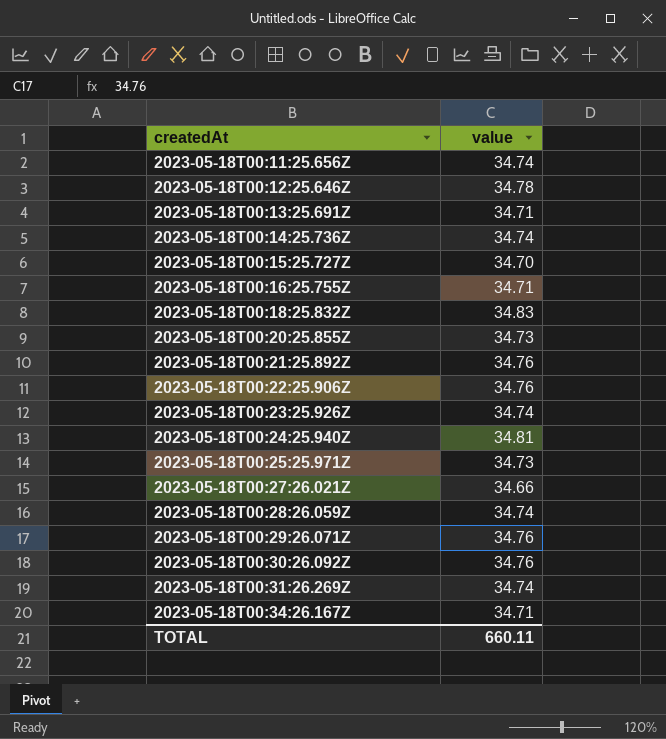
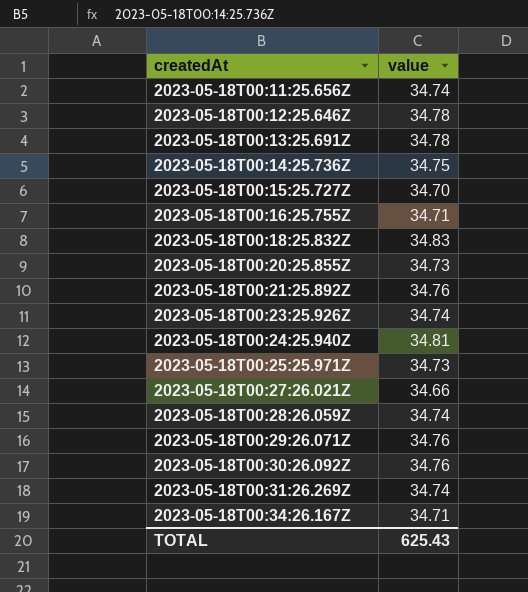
row 2023-05-18T00:22:25.906Z: 34.76 -> none
2023-05-18T00:13:25.691Z | value: 34.71 -> 34.78
2023-05-18T00:14:25.736Z | value: 34.74 -> 34.75
TOTAL | value: 660.11 -> 625.43

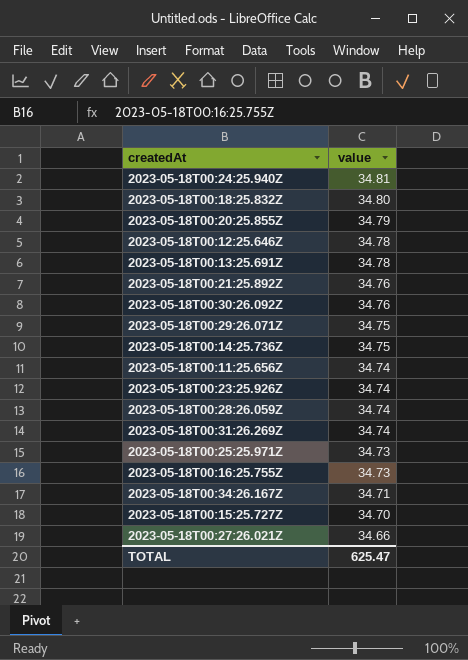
row order: createdAt ascending -> value descending
2023-05-18T00:18:25.832Z | value: 34.83 -> 34.80
2023-05-18T00:20:25.855Z | value: 34.73 -> 34.79
2023-05-18T00:29:26.071Z | value: 34.76 -> 34.75
2023-05-18T00:16:25.755Z | value: 34.71 -> 34.73
TOTAL | value: 625.43 -> 625.47

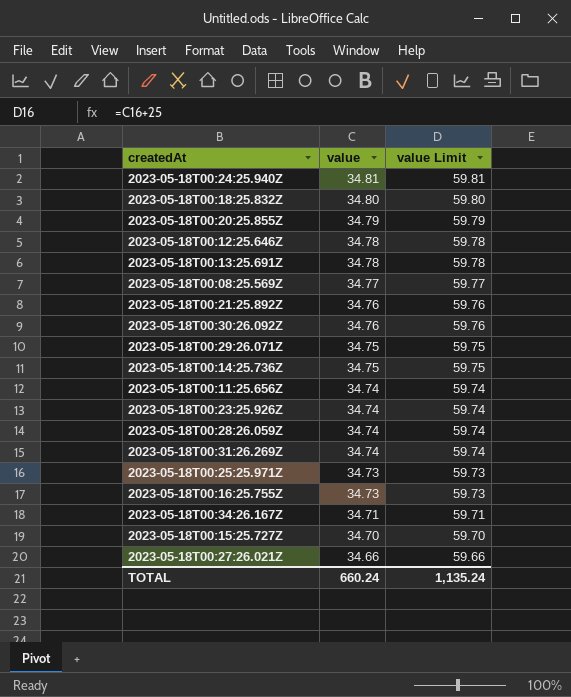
column value Limit | formula: none -> [value] + 25
row 2023-05-18T00:08:25.569Z: none -> 34.77 | 59.77
TOTAL | value: 625.47 -> 660.24

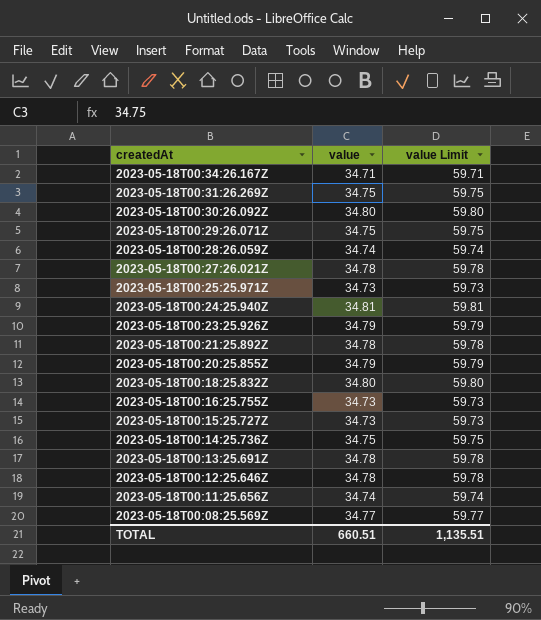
row order: value descending -> createdAt descending
2023-05-18T00:31:26.269Z | value: 34.74 -> 34.75
2023-05-18T00:31:26.269Z | value Limit: 59.74 -> 59.75
2023-05-18T00:30:26.092Z | value: 34.76 -> 34.80
2023-05-18T00:30:26.092Z | value Limit: 59.76 -> 59.80
2023-05-18T00:27:26.021Z | value: 34.66 -> 34.78
2023-05-18T00:27:26.021Z | value Limit: 59.66 -> 59.78
2023-05-18T00:23:25.926Z | value: 34.74 -> 34.79
2023-05-18T00:23:25.926Z | value Limit: 59.74 -> 59.79
2023-05-18T00:21:25.892Z | value: 34.76 -> 34.78
2023-05-18T00:21:25.892Z | value Limit: 59.76 -> 59.78
2023-05-18T00:15:25.727Z | value: 34.70 -> 34.73
2023-05-18T00:15:25.727Z | value Limit: 59.70 -> 59.73
TOTAL | value: 660.24 -> 660.51
TOTAL | value Limit: 1,135.24 -> 1,135.51

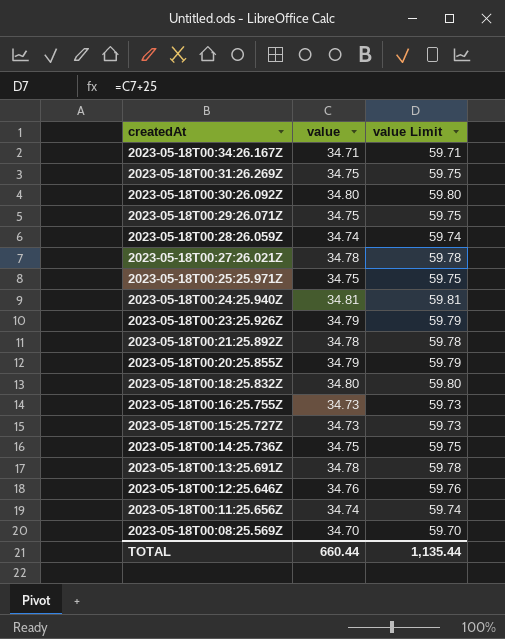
2023-05-18T00:25:25.971Z | value: 34.73 -> 34.75
2023-05-18T00:25:25.971Z | value Limit: 59.73 -> 59.75
2023-05-18T00:12:25.646Z | value: 34.78 -> 34.76
2023-05-18T00:12:25.646Z | value Limit: 59.78 -> 59.76
2023-05-18T00:08:25.569Z | value: 34.77 -> 34.70
2023-05-18T00:08:25.569Z | value Limit: 59.77 -> 59.70
TOTAL | value: 660.51 -> 660.44
TOTAL | value Limit: 1,135.51 -> 1,135.44

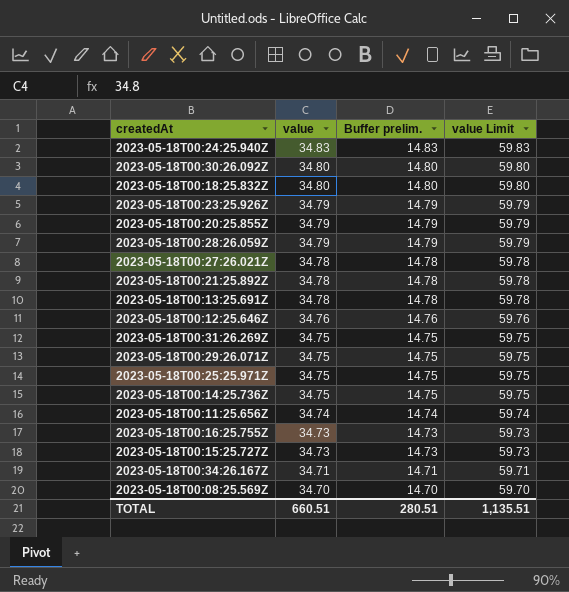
row order: createdAt descending -> value descending
column Buffer prelim. | formula: none -> [value] - 20
2023-05-18T00:24:25.940Z | value: 34.81 -> 34.83
2023-05-18T00:24:25.940Z | value Limit: 59.81 -> 59.83
2023-05-18T00:28:26.059Z | value: 34.74 -> 34.79
2023-05-18T00:28:26.059Z | value Limit: 59.74 -> 59.79
TOTAL | value: 660.44 -> 660.51
TOTAL | value Limit: 1,135.44 -> 1,135.51

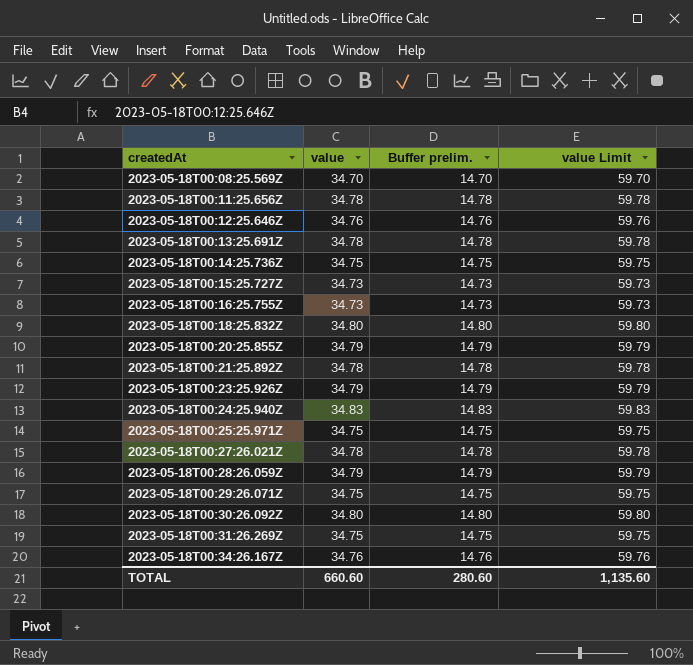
row order: value descending -> createdAt ascending
2023-05-18T00:11:25.656Z | value: 34.74 -> 34.78
2023-05-18T00:11:25.656Z | Buffer prelim.: 14.74 -> 14.78
2023-05-18T00:11:25.656Z | value Limit: 59.74 -> 59.78
2023-05-18T00:34:26.167Z | value: 34.71 -> 34.76
2023-05-18T00:34:26.167Z | Buffer prelim.: 14.71 -> 14.76
2023-05-18T00:34:26.167Z | value Limit: 59.71 -> 59.76
TOTAL | value: 660.51 -> 660.60
TOTAL | Buffer prelim.: 280.51 -> 280.60
TOTAL | value Limit: 1,135.51 -> 1,135.60

